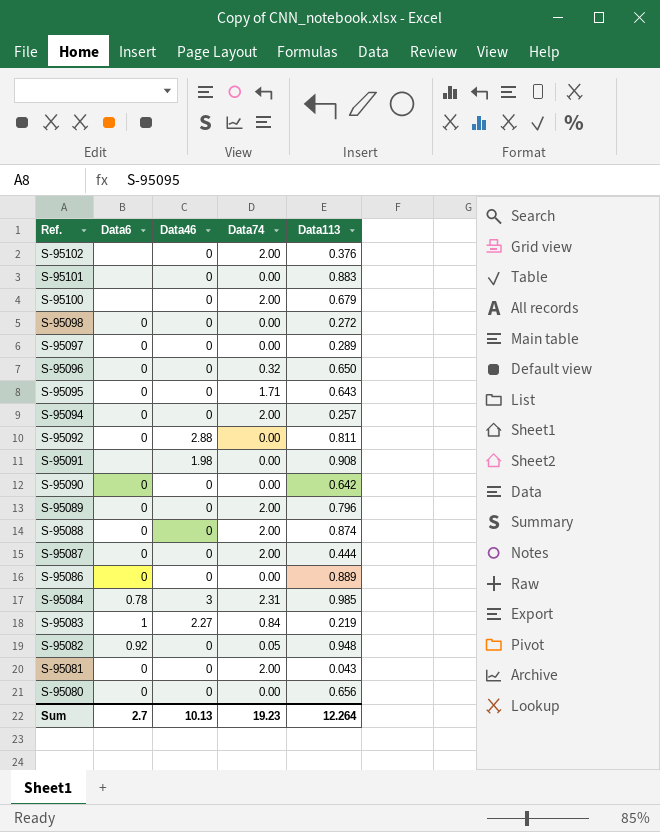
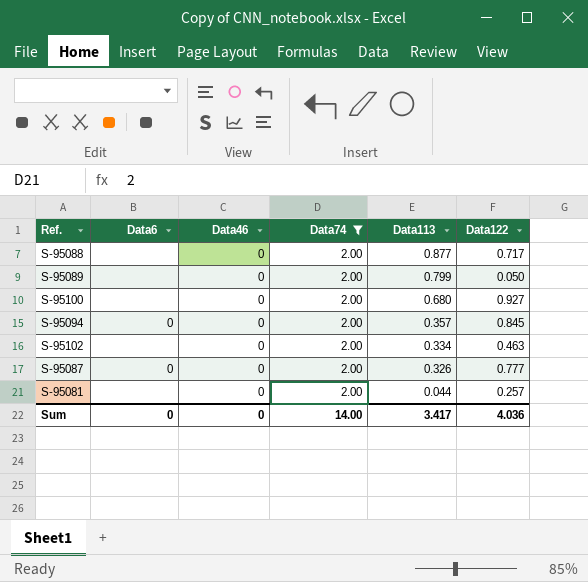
filter: none -> Data74 = 2.00
row order: Ref. descending -> Data113 descending
column Data122 | position: none -> 6
S-95088 | Data6: 0 -> none
S-95088 | Data113: 0.874 -> 0.877
S-95089 | Data6: 0 -> none
S-95089 | Data113: 0.796 -> 0.799
S-95100 | Data113: 0.679 -> 0.680
S-95094 | Data113: 0.257 -> 0.357
S-95102 | Data113: 0.376 -> 0.334
S-95087 | Data113: 0.444 -> 0.326
S-95081 | Data6: 0 -> none
S-95081 | Data113: 0.043 -> 0.044
Sum | Data6: 2.7 -> 0
Sum | Data46: 10.13 -> 0
Sum | Data74: 19.23 -> 14.00
Sum | Data113: 12.264 -> 3.417

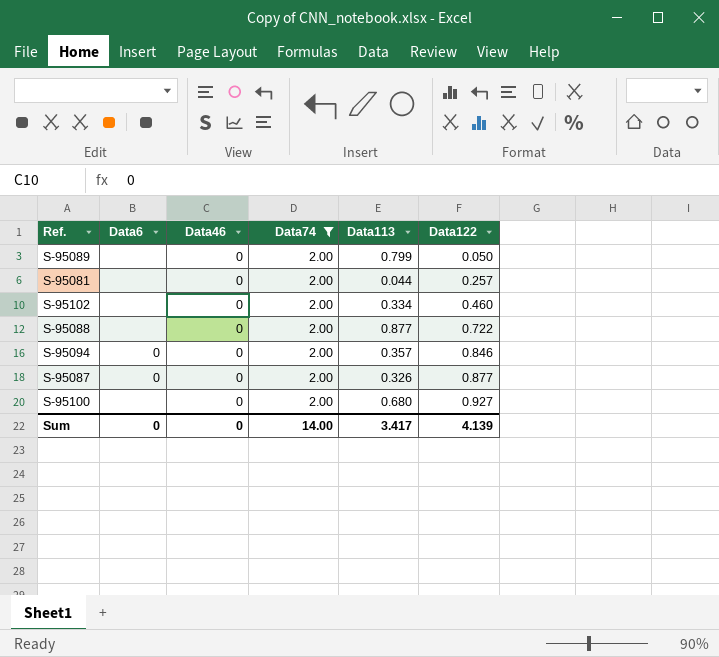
row order: Data113 descending -> Data122 ascending
S-95102 | Data122: 0.463 -> 0.460
S-95088 | Data122: 0.717 -> 0.722
S-95094 | Data122: 0.845 -> 0.846
S-95087 | Data122: 0.777 -> 0.877
Sum | Data122: 4.036 -> 4.139

